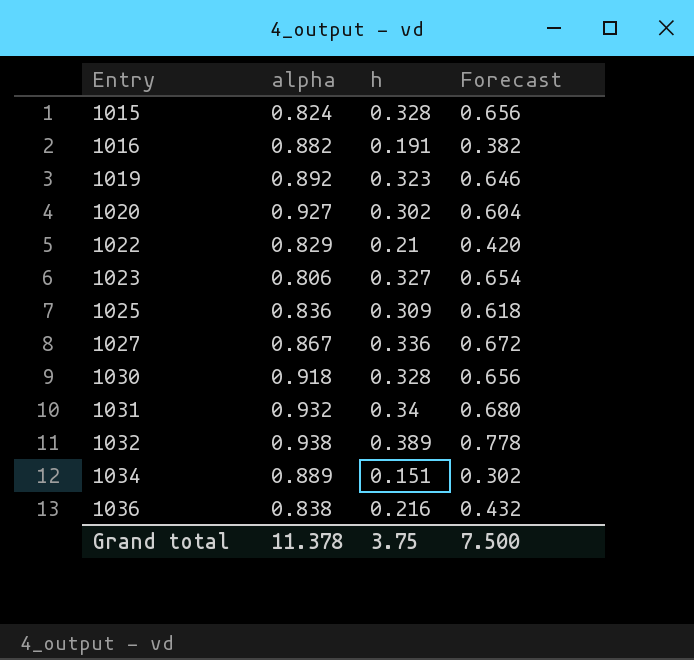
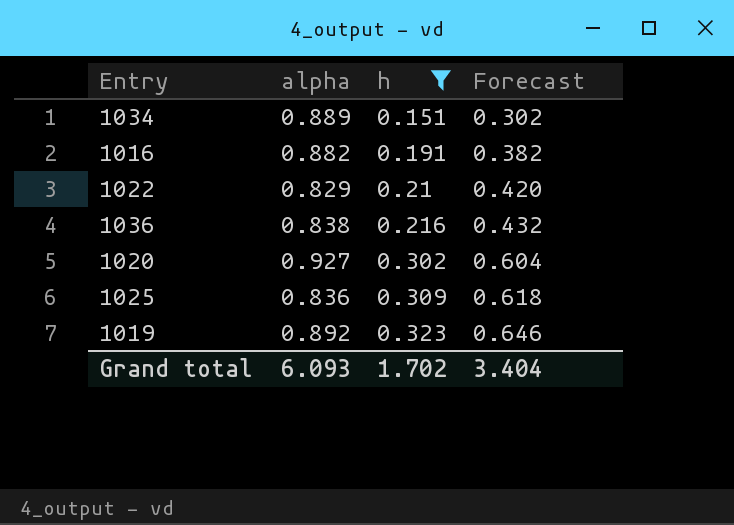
filter: none -> h <= 0.323
row order: Entry ascending -> h ascending
Grand total | alpha: 11.378 -> 6.093
Grand total | h: 3.75 -> 1.702
Grand total | Forecast: 7.500 -> 3.404

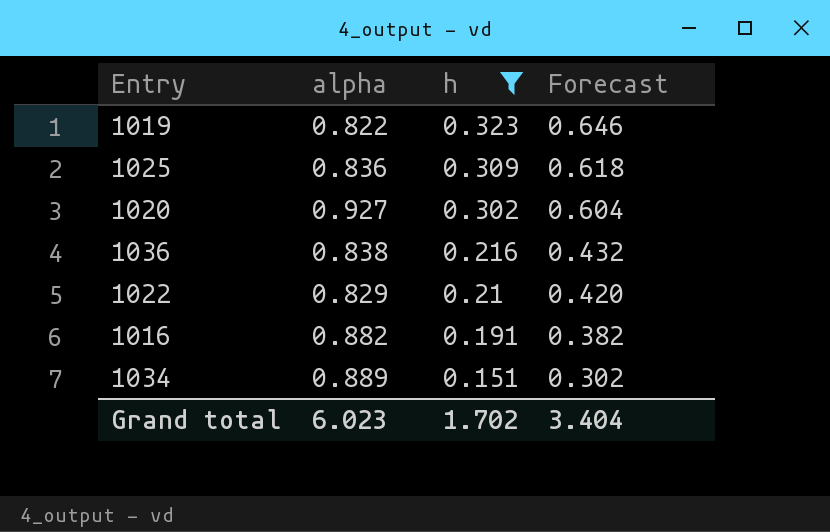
row order: h ascending -> h descending
1019 | alpha: 0.892 -> 0.822
Grand total | alpha: 6.093 -> 6.023

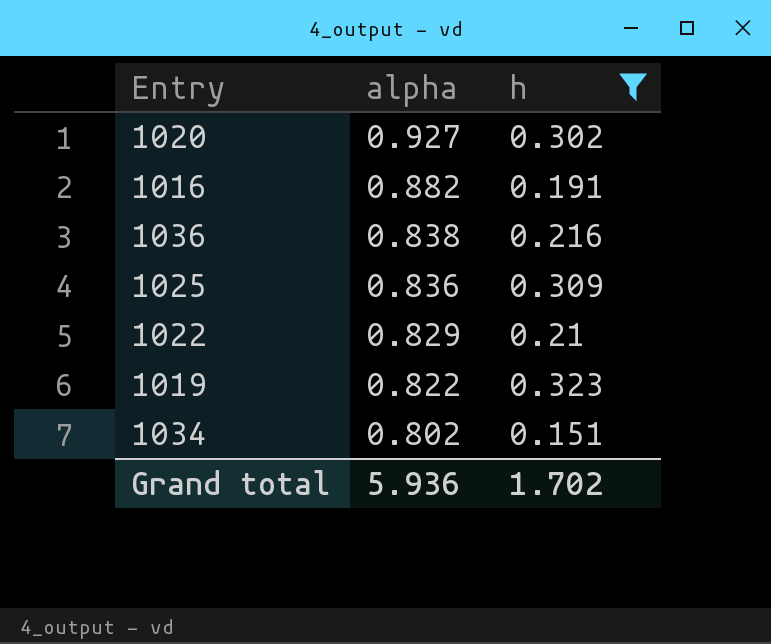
row order: h descending -> alpha descending
column Forecast | formula: [h] * 2 -> none
1034 | alpha: 0.889 -> 0.802
Grand total | alpha: 6.023 -> 5.936

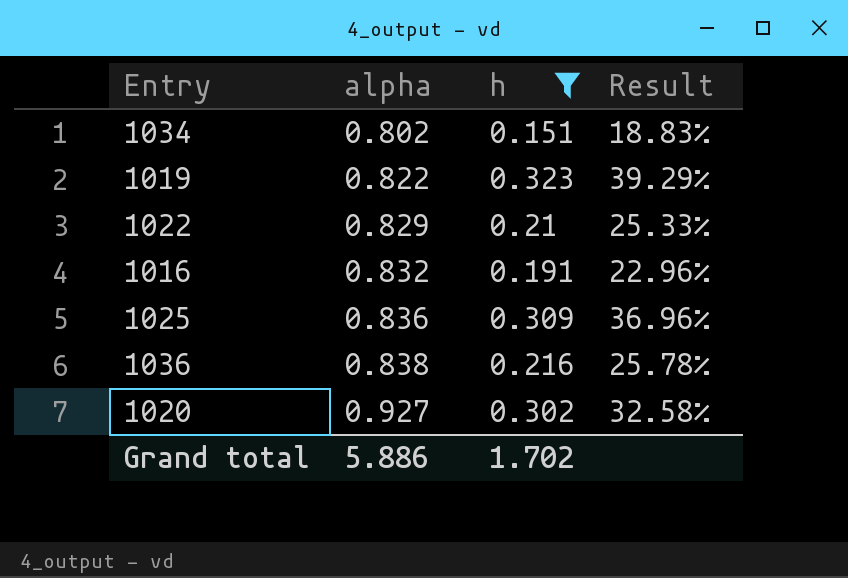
row order: alpha descending -> alpha ascending
column Result | formula: none -> [h] / [alpha]
1016 | alpha: 0.882 -> 0.832
Grand total | alpha: 5.936 -> 5.886

